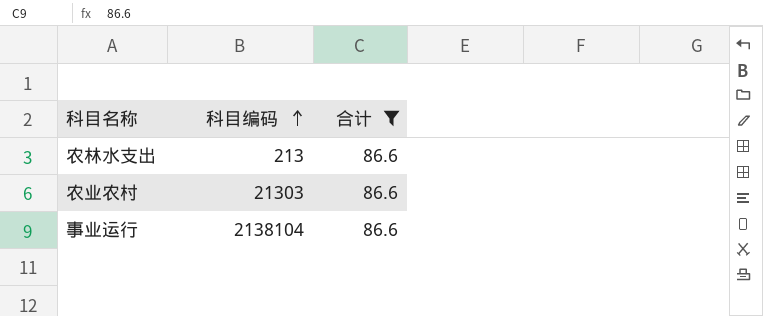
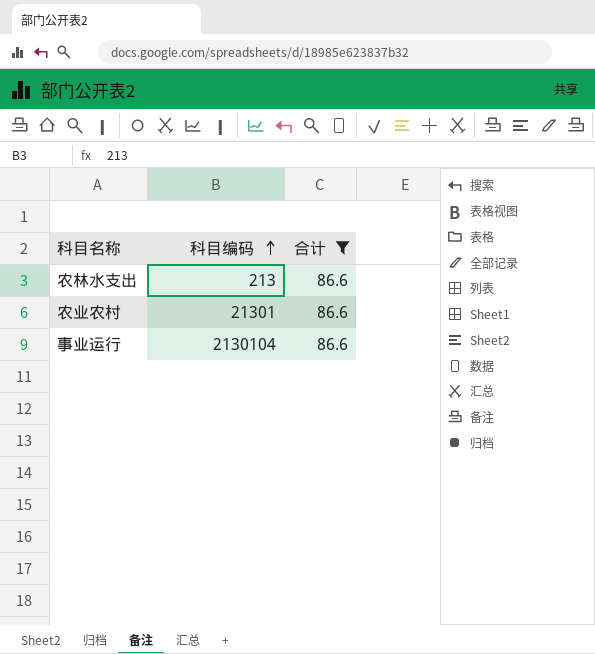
农业农村 | 科目编码: 21303 -> 21301
事业运行 | 科目编码: 2138104 -> 2130104

